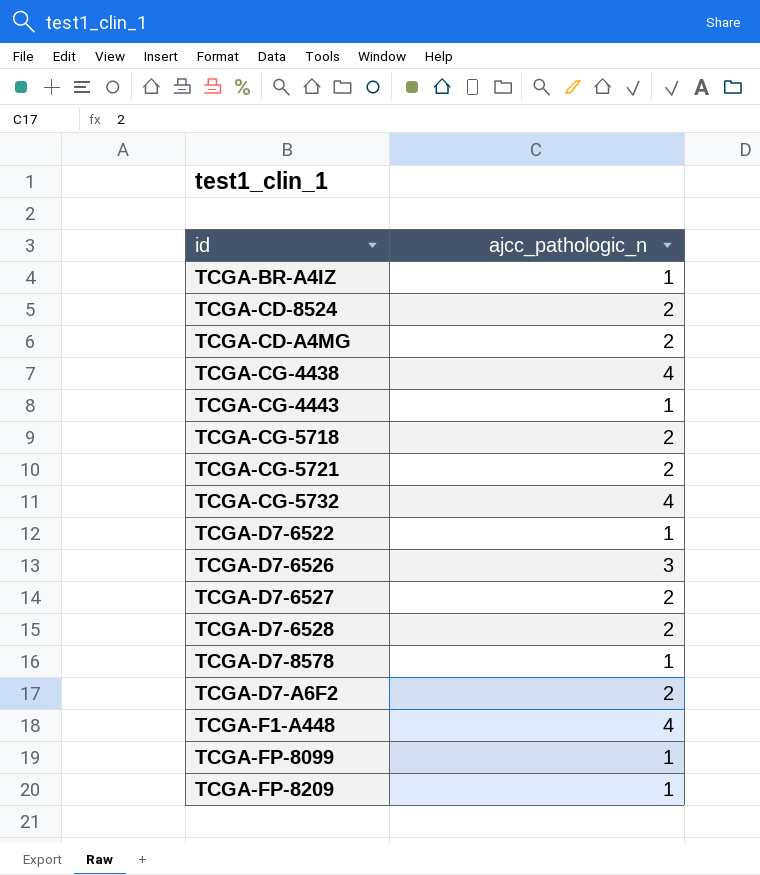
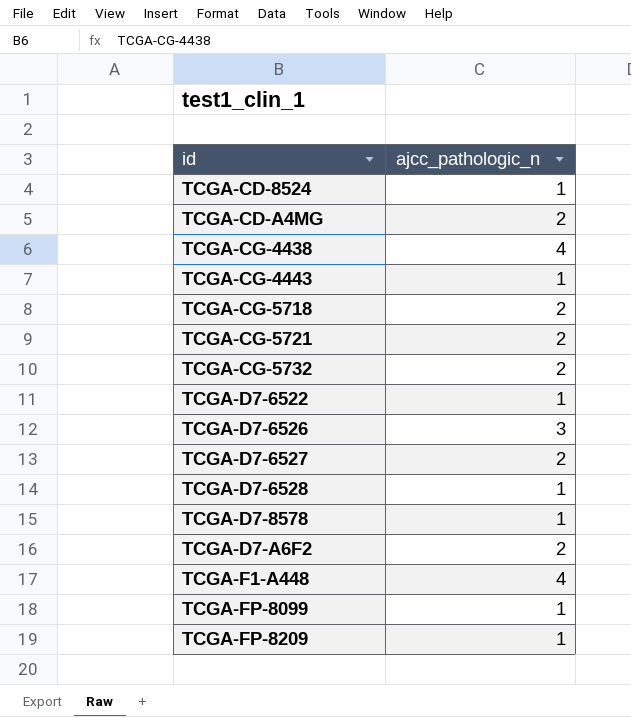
row TCGA-BR-A4IZ: 1 -> none
TCGA-CD-8524 | ajcc_pathologic_n: 2 -> 1
TCGA-CG-5732 | ajcc_pathologic_n: 4 -> 2
TCGA-D7-6528 | ajcc_pathologic_n: 2 -> 1

